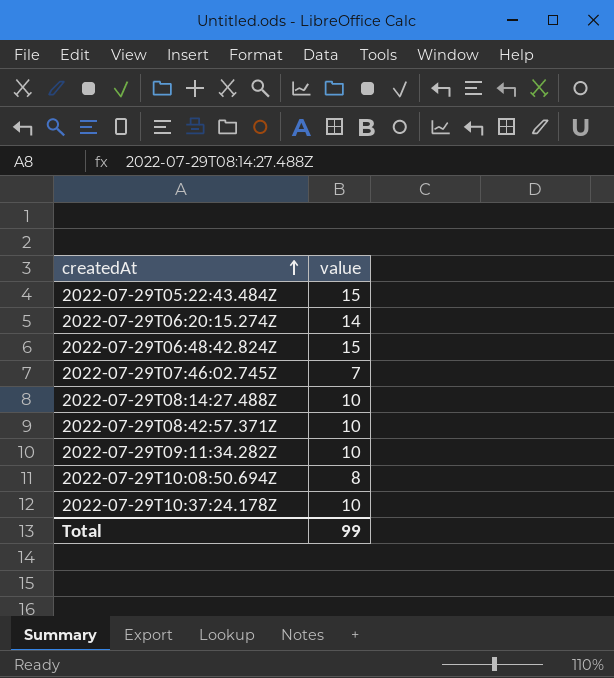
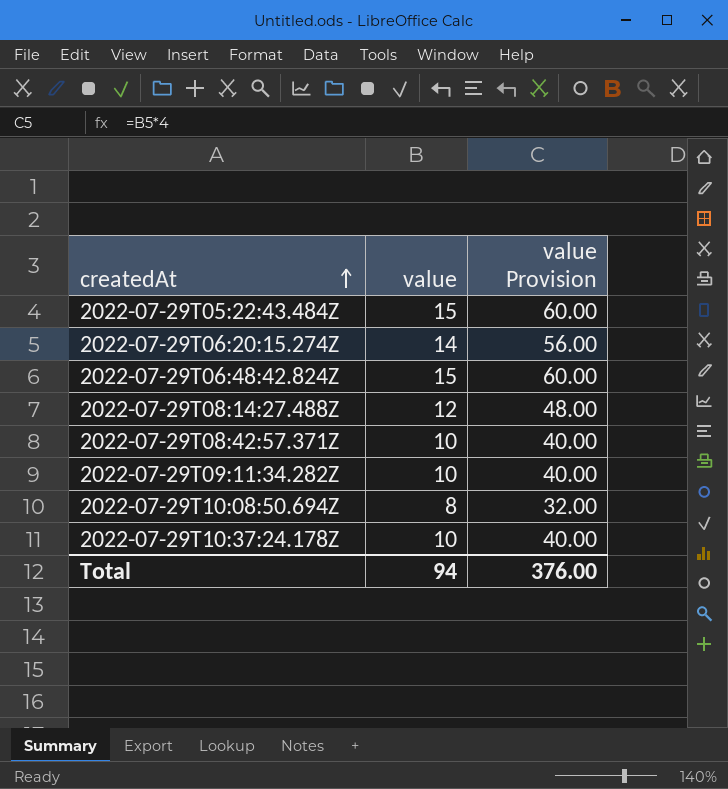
column value Provision | formula: none -> [value] * 4
row 2022-07-29T07:46:02.745Z: 7 -> none
2022-07-29T08:14:27.488Z | value: 10 -> 12
Total | value: 99 -> 94

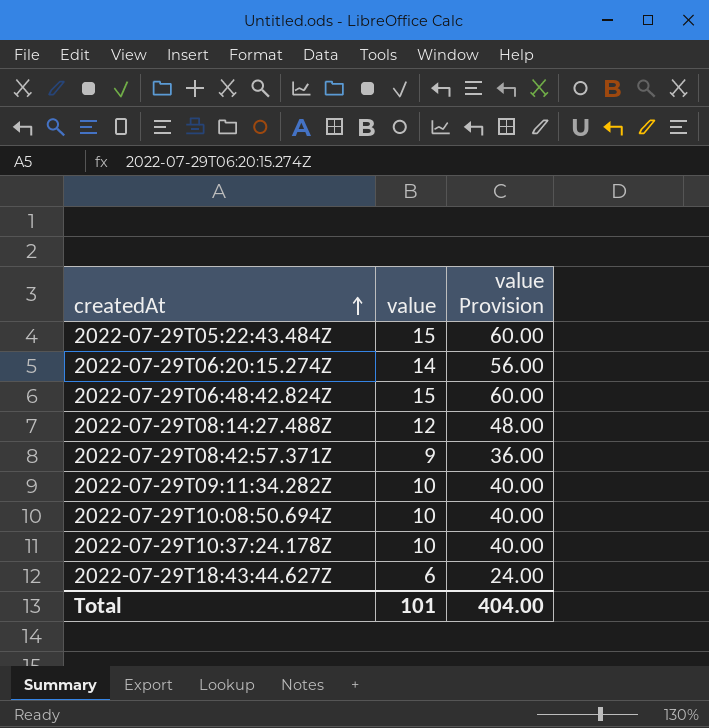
2022-07-29T08:42:57.371Z | value: 10 -> 9
2022-07-29T08:42:57.371Z | value Provision: 40.00 -> 36.00
2022-07-29T10:08:50.694Z | value: 8 -> 10
2022-07-29T10:08:50.694Z | value Provision: 32.00 -> 40.00
row 2022-07-29T18:43:44.627Z: none -> 6 | 24.00
Total | value: 94 -> 101
Total | value Provision: 376.00 -> 404.00

